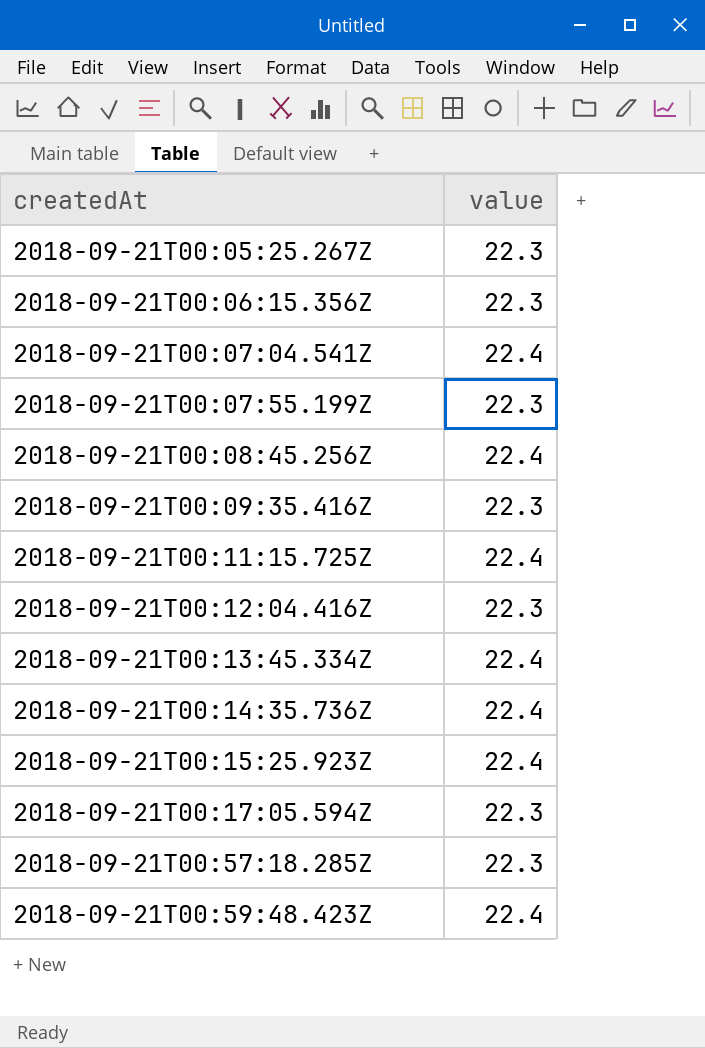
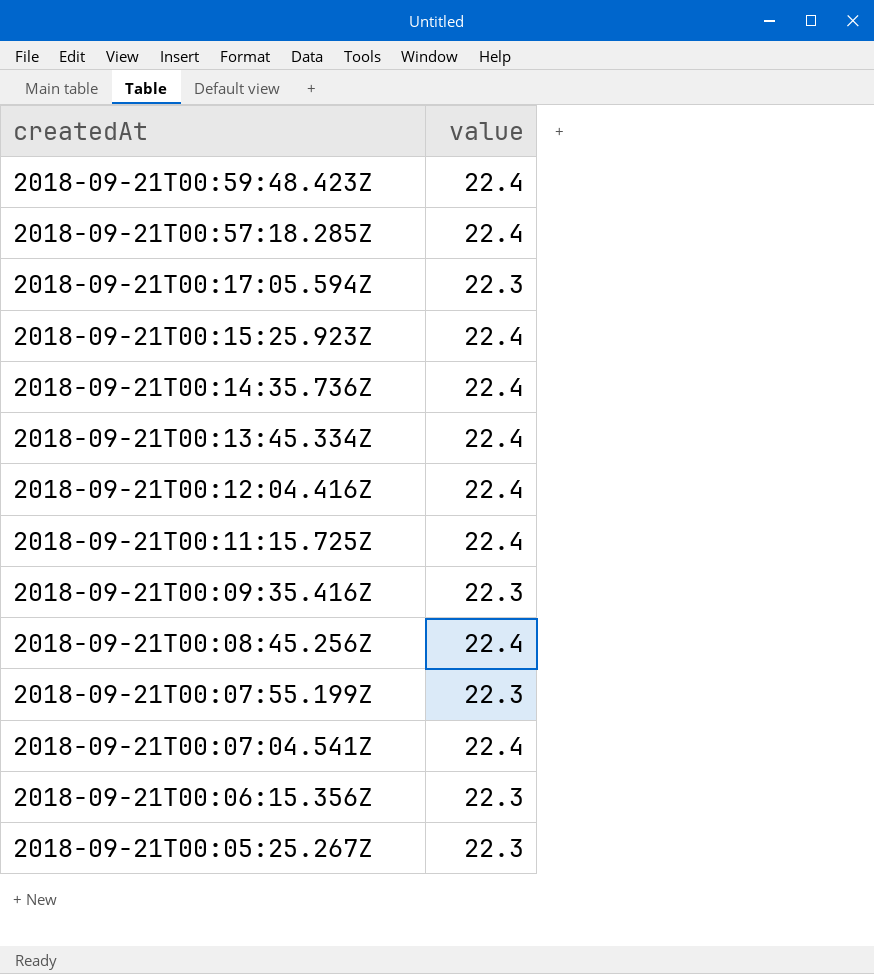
row order: createdAt ascending -> createdAt descending
2018-09-21T00:57:18.285Z | value: 22.3 -> 22.4
2018-09-21T00:12:04.416Z | value: 22.3 -> 22.4

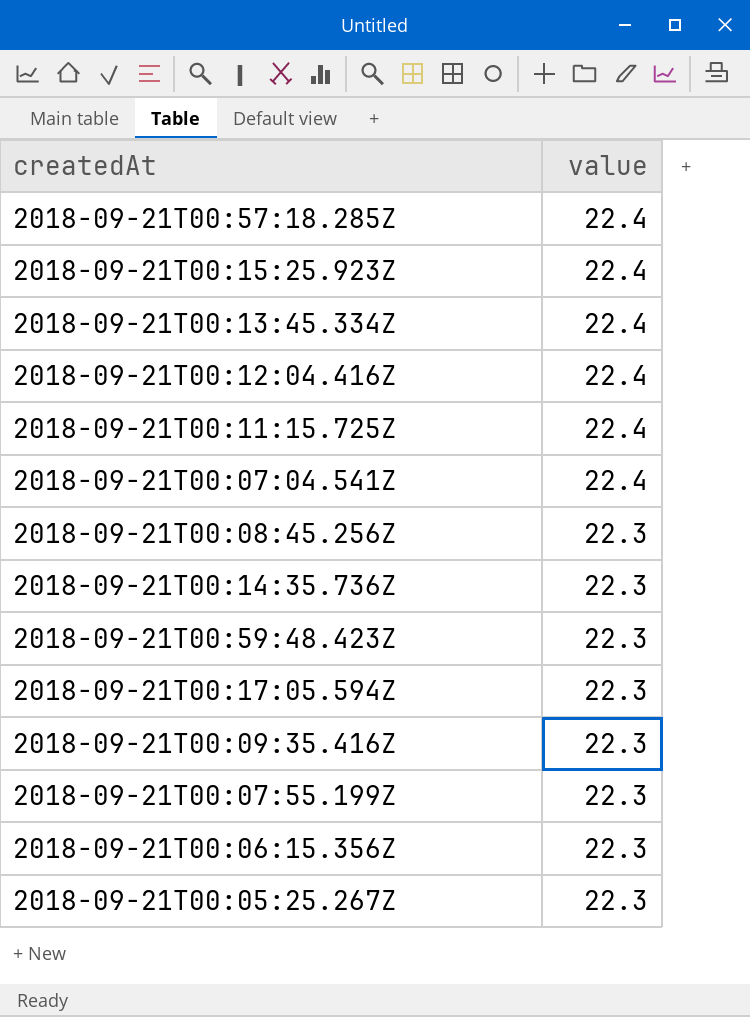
row order: createdAt descending -> value descending
2018-09-21T00:08:45.256Z | value: 22.4 -> 22.3
2018-09-21T00:14:35.736Z | value: 22.4 -> 22.3
2018-09-21T00:59:48.423Z | value: 22.4 -> 22.3

